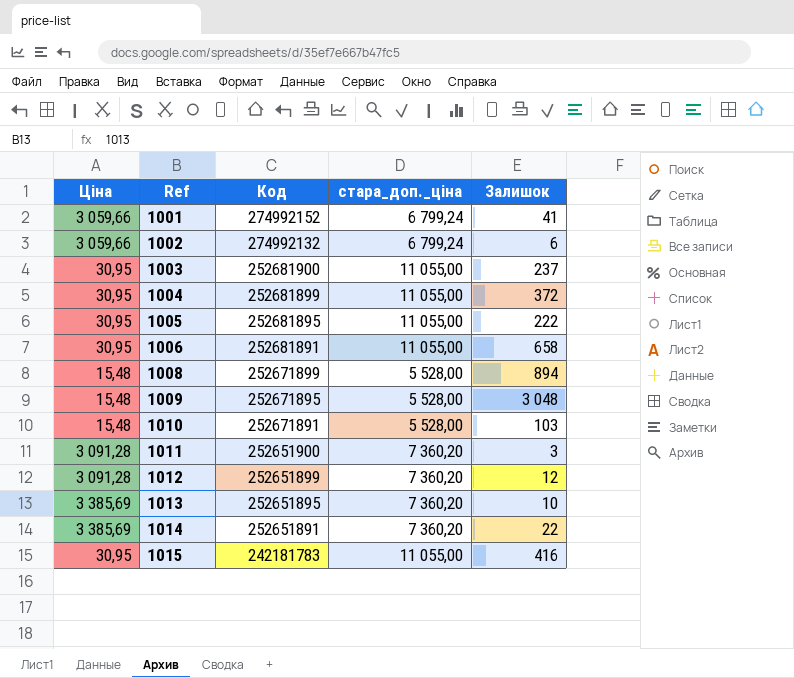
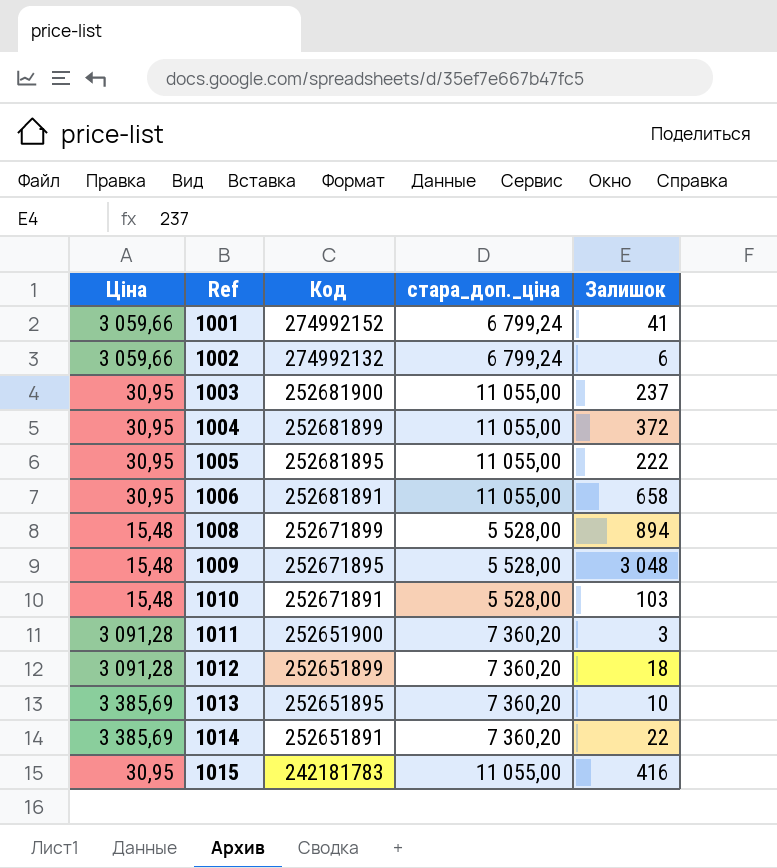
1012 | Залишок: 12 -> 18

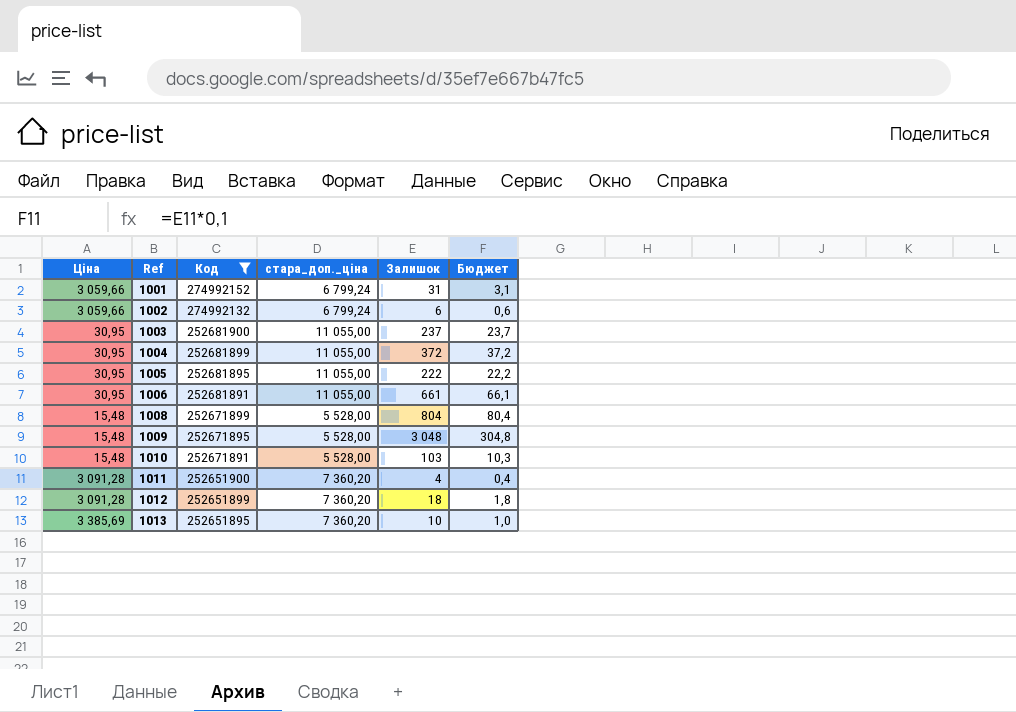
filter: none -> Код >= 252651895
column Бюджет | formula: none -> [Залишок] * 0,1
1001 | Залишок: 41 -> 31
1006 | Залишок: 658 -> 661
1008 | Залишок: 894 -> 804
1011 | Залишок: 3 -> 4

